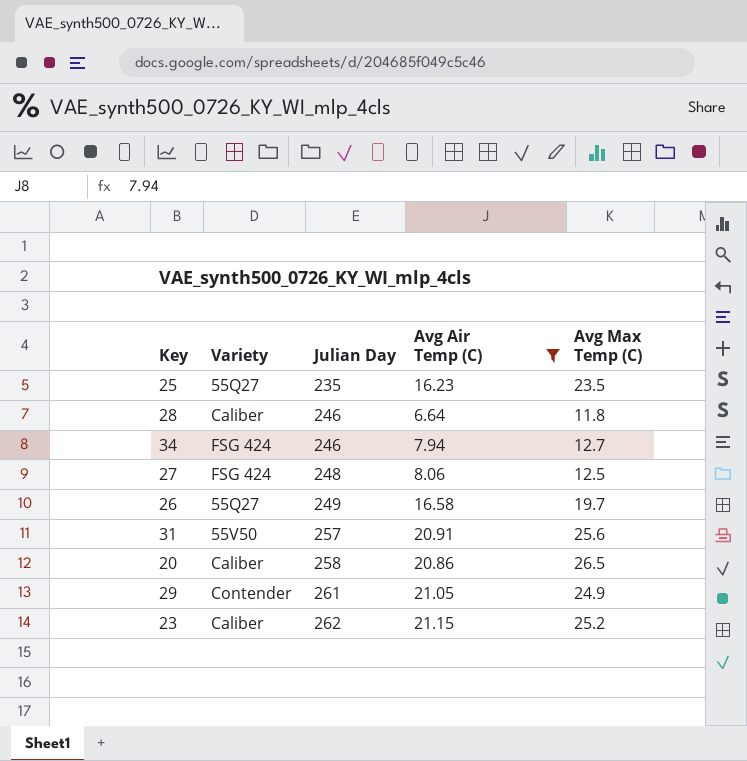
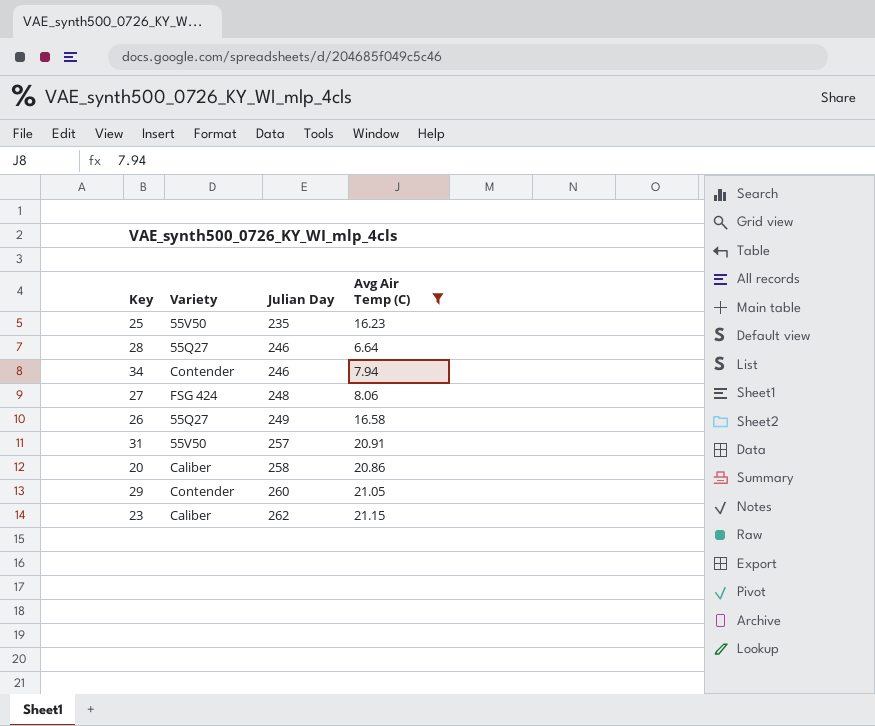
column Avg Max Temp (C) | position: 5 -> none
25 | Variety: 55Q27 -> 55V50
28 | Variety: Caliber -> 55Q27
34 | Variety: FSG 424 -> Contender
29 | Julian Day: 261 -> 260

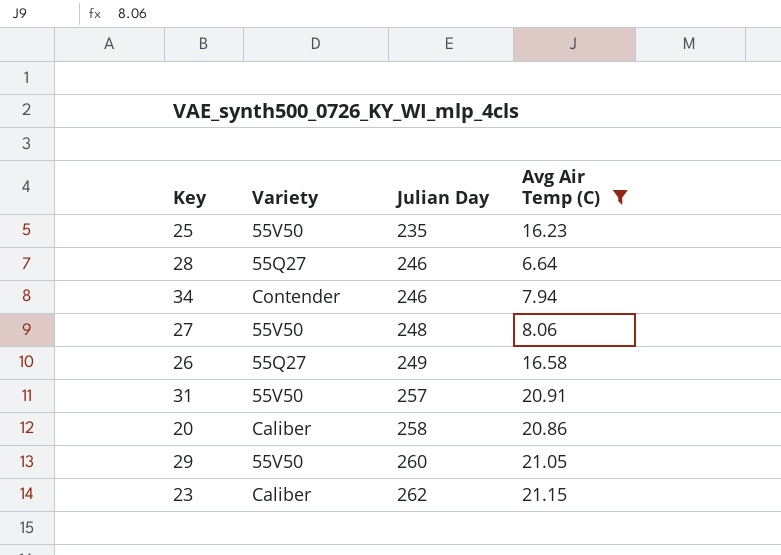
27 | Variety: FSG 424 -> 55V50
29 | Variety: Contender -> 55V50

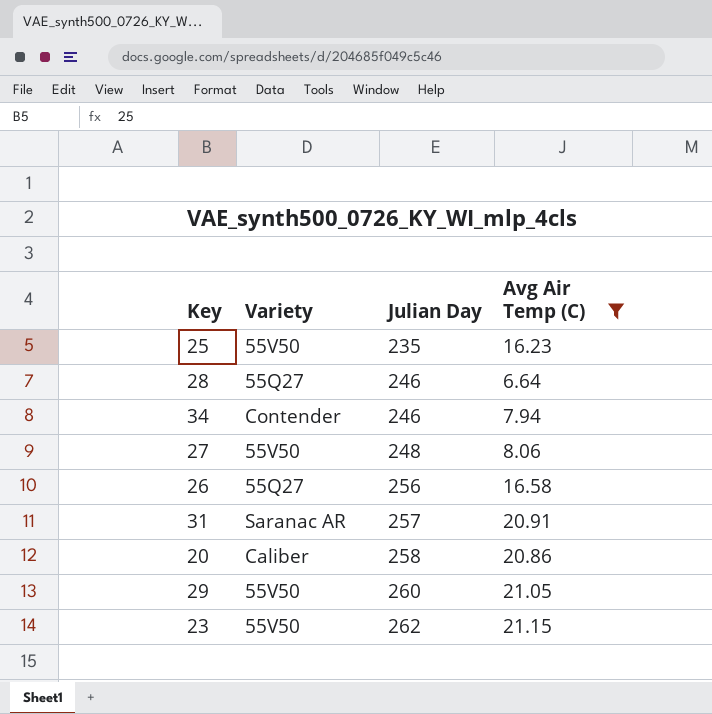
26 | Julian Day: 249 -> 256
31 | Variety: 55V50 -> Saranac AR
23 | Variety: Caliber -> 55V50

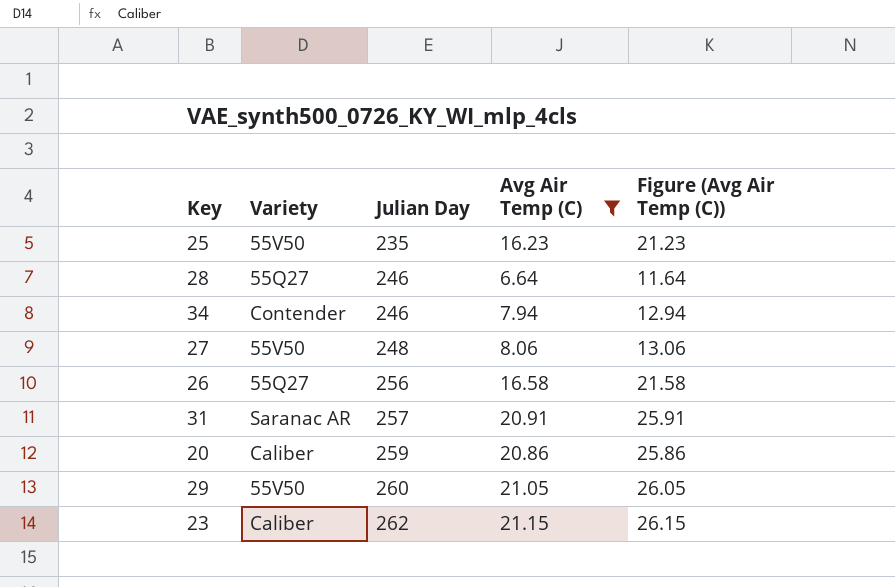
column Figure (Avg Air Temp (C)) | formula: none -> [Avg Air Temp (C)] + 5
20 | Julian Day: 258 -> 259
23 | Variety: 55V50 -> Caliber

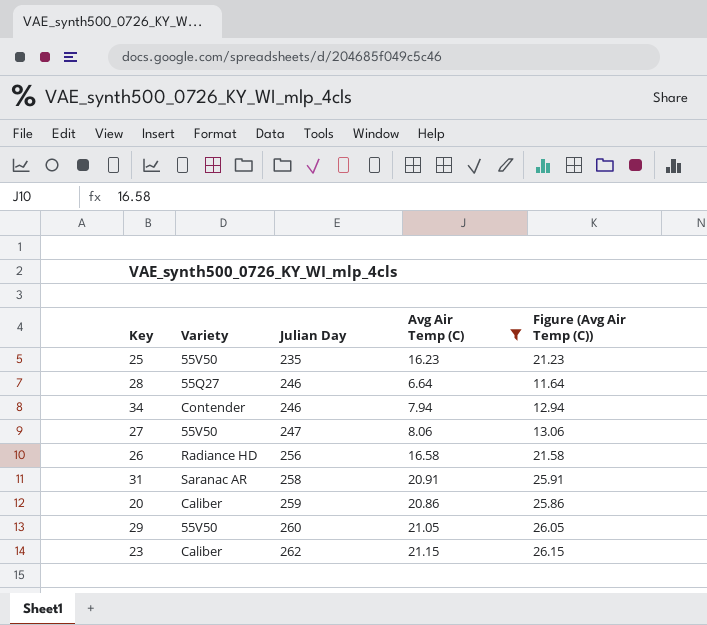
27 | Julian Day: 248 -> 247
26 | Variety: 55Q27 -> Radiance HD
31 | Julian Day: 257 -> 258

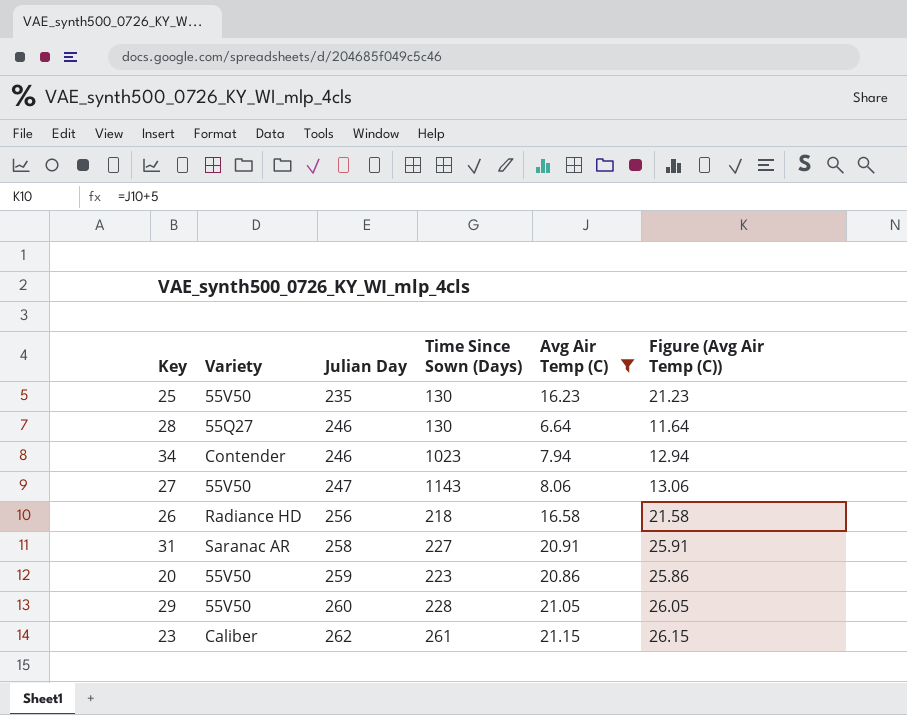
column Time Since Sown (Days) | position: none -> 4
20 | Variety: Caliber -> 55V50

